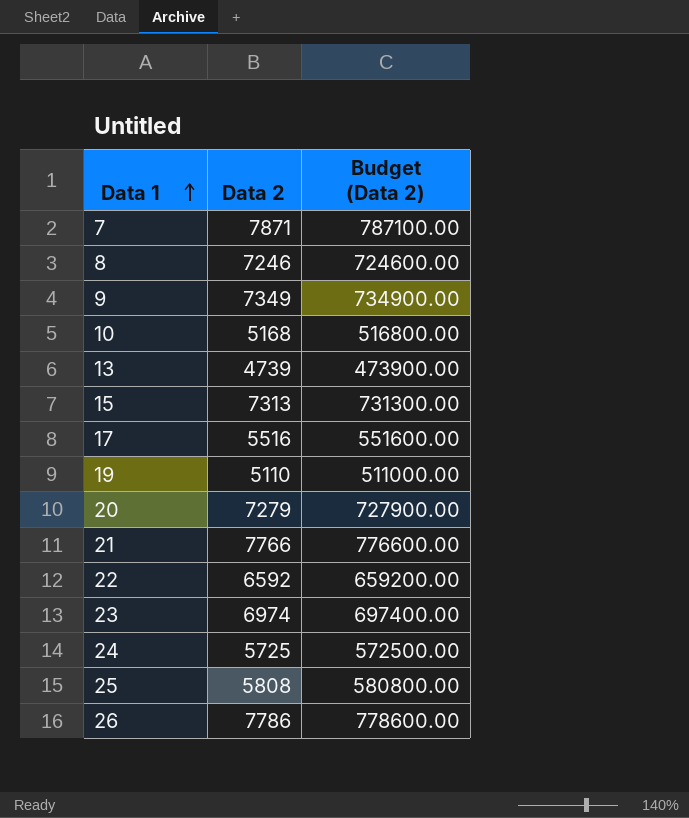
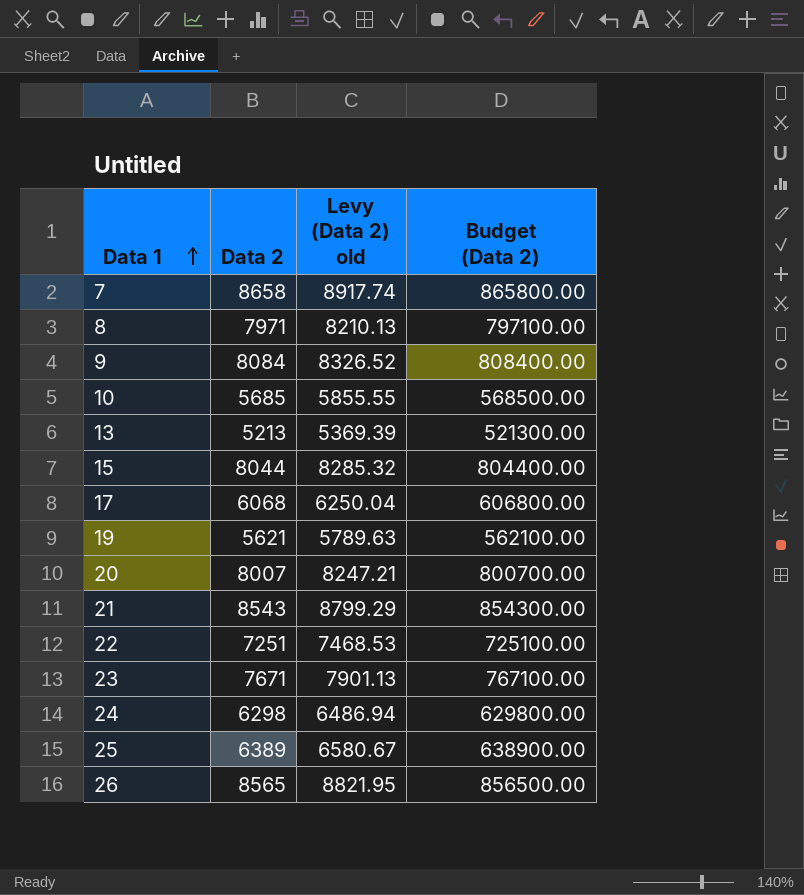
column Levy (Data 2) old | formula: none -> [Data 2] * 1.03
7 | Data 2: 7871 -> 8658
7 | Budget (Data 2): 787100.00 -> 865800.00
8 | Data 2: 7246 -> 7971
8 | Budget (Data 2): 724600.00 -> 797100.00
9 | Data 2: 7349 -> 8084
9 | Budget (Data 2): 734900.00 -> 808400.00
10 | Data 2: 5168 -> 5685
10 | Budget (Data 2): 516800.00 -> 568500.00
13 | Data 2: 4739 -> 5213
13 | Budget (Data 2): 473900.00 -> 521300.00
15 | Data 2: 7313 -> 8044
15 | Budget (Data 2): 731300.00 -> 804400.00
17 | Data 2: 5516 -> 6068
17 | Budget (Data 2): 551600.00 -> 606800.00
19 | Data 2: 5110 -> 5621
19 | Budget (Data 2): 511000.00 -> 562100.00
20 | Data 2: 7279 -> 8007
20 | Budget (Data 2): 727900.00 -> 800700.00
21 | Data 2: 7766 -> 8543
21 | Budget (Data 2): 776600.00 -> 854300.00
22 | Data 2: 6592 -> 7251
22 | Budget (Data 2): 659200.00 -> 725100.00
23 | Data 2: 6974 -> 7671
23 | Budget (Data 2): 697400.00 -> 767100.00
24 | Data 2: 5725 -> 6298
24 | Budget (Data 2): 572500.00 -> 629800.00
25 | Data 2: 5808 -> 6389
25 | Budget (Data 2): 580800.00 -> 638900.00
26 | Data 2: 7786 -> 8565
26 | Budget (Data 2): 778600.00 -> 856500.00

